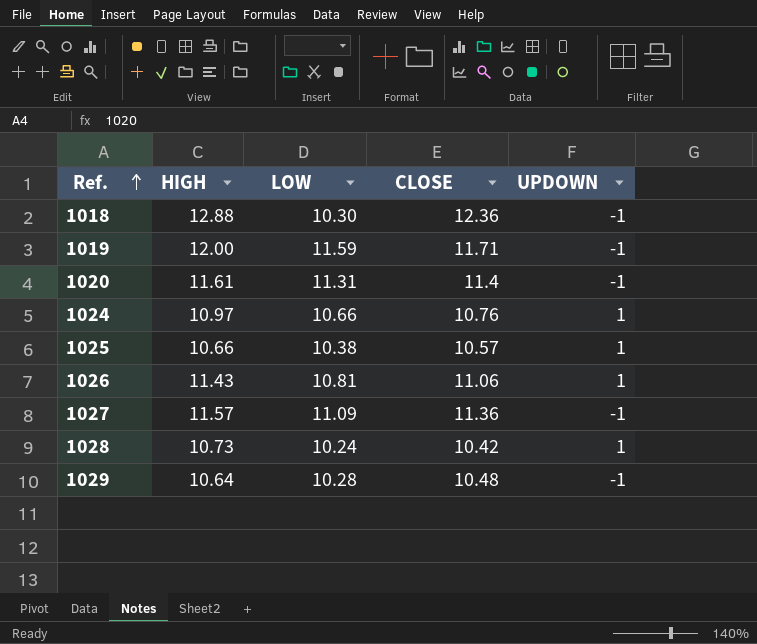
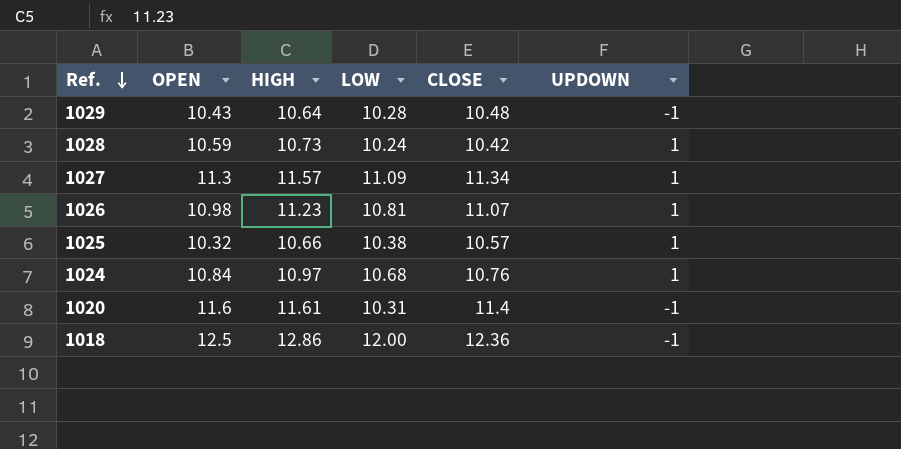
row order: Ref. ascending -> Ref. descending
column OPEN | position: none -> 2
row 1019: 12.00 | 11.59 | 11.71 | -1 -> none
1027 | CLOSE: 11.36 -> 11.34
1027 | UPDOWN: -1 -> 1
1026 | HIGH: 11.43 -> 11.23
1026 | CLOSE: 11.06 -> 11.07
1024 | LOW: 10.66 -> 10.68
1020 | LOW: 11.31 -> 10.31
1018 | HIGH: 12.88 -> 12.86
1018 | LOW: 10.30 -> 12.00

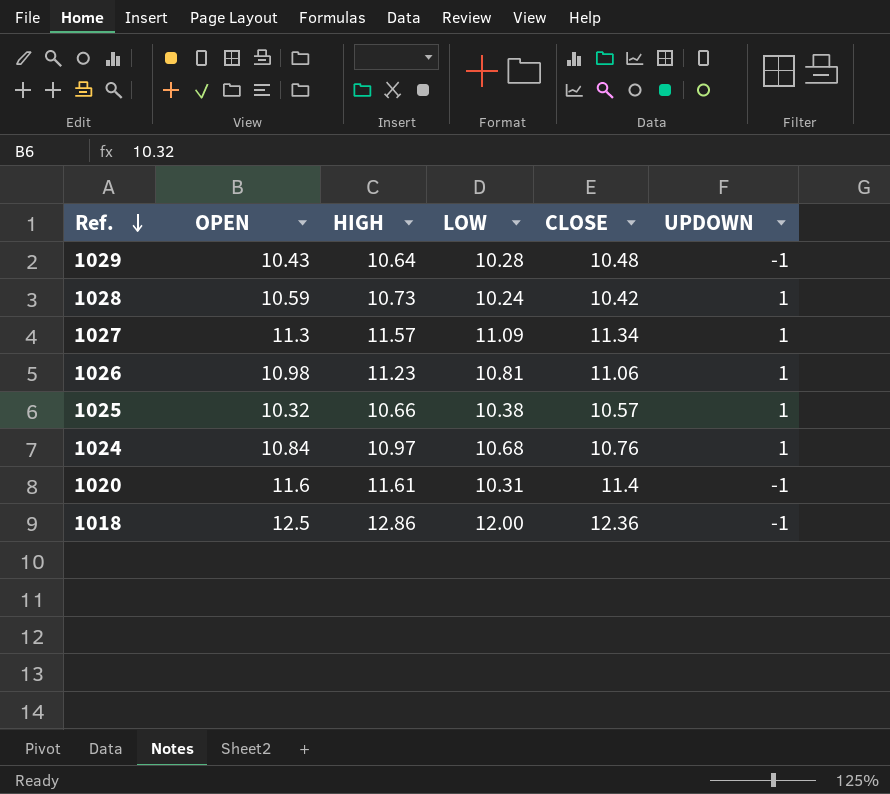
1026 | CLOSE: 11.07 -> 11.06

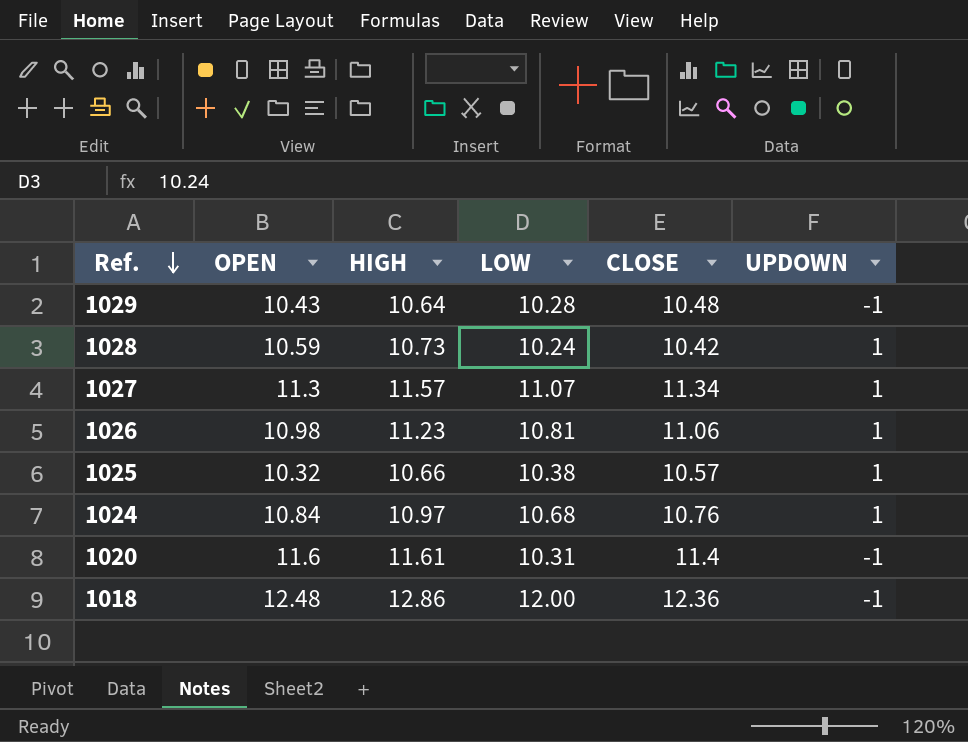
1027 | LOW: 11.09 -> 11.07
1018 | OPEN: 12.5 -> 12.48

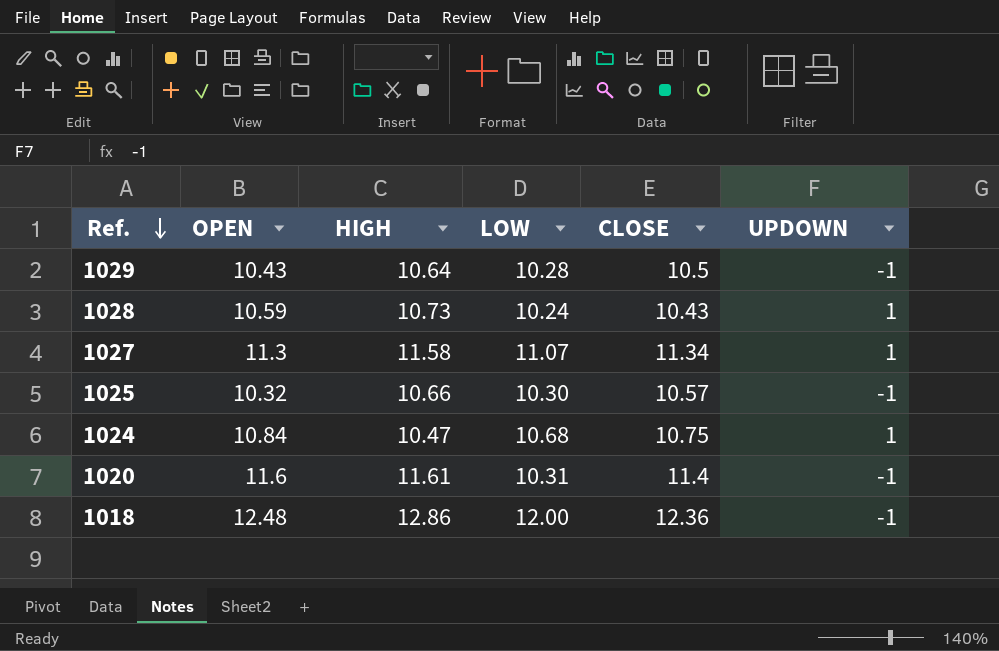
row 1026: 10.98 | 11.23 | 10.81 | 11.06 | 1 -> none
1029 | CLOSE: 10.48 -> 10.5
1028 | CLOSE: 10.42 -> 10.43
1027 | HIGH: 11.57 -> 11.58
1025 | LOW: 10.38 -> 10.30
1025 | UPDOWN: 1 -> -1
1024 | HIGH: 10.97 -> 10.47
1024 | CLOSE: 10.76 -> 10.75

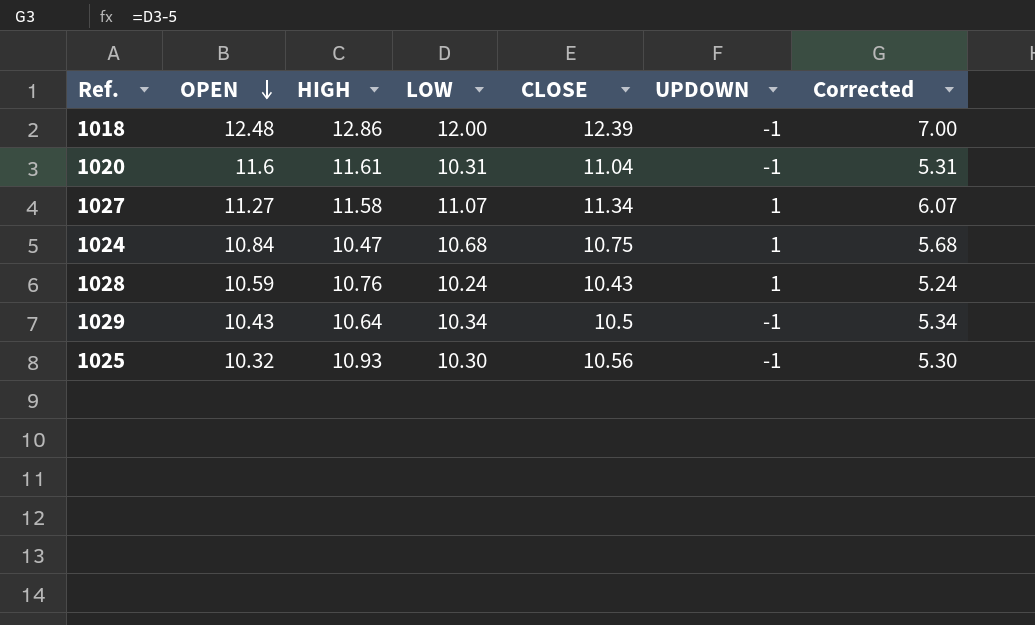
row order: Ref. descending -> OPEN descending
column Corrected | formula: none -> [LOW] - 5
1018 | CLOSE: 12.36 -> 12.39
1020 | CLOSE: 11.4 -> 11.04
1027 | OPEN: 11.3 -> 11.27
1028 | HIGH: 10.73 -> 10.76
1029 | LOW: 10.28 -> 10.34
1025 | HIGH: 10.66 -> 10.93
1025 | CLOSE: 10.57 -> 10.56

